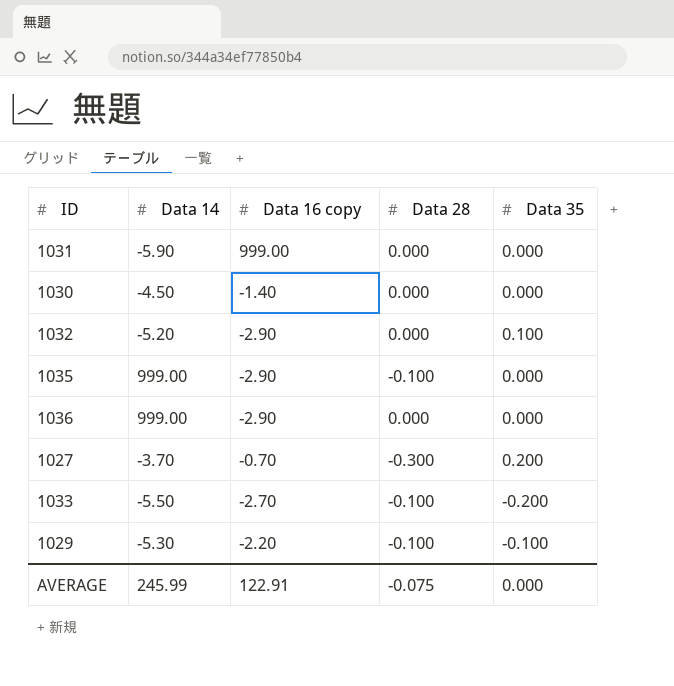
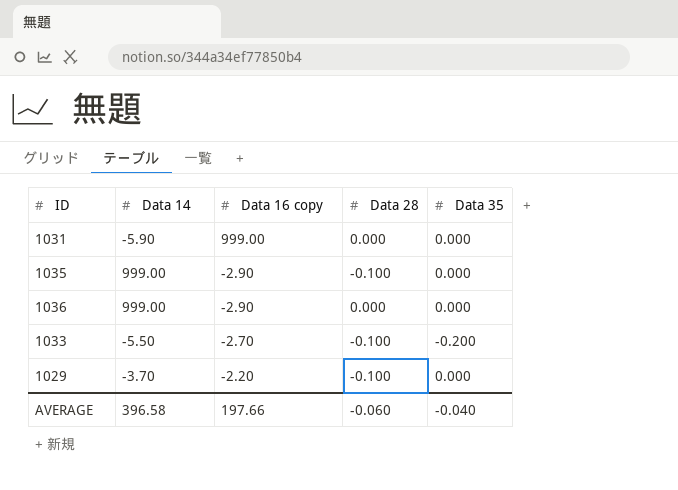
row 1030: -4.50 | -1.40 | 0.000 | 0.000 -> none
row 1032: -5.20 | -2.90 | 0.000 | 0.100 -> none
row 1027: -3.70 | -0.70 | -0.300 | 0.200 -> none
1029 | Data 14: -5.30 -> -3.70
1029 | Data 35: -0.100 -> 0.000
AVERAGE | Data 14: 245.99 -> 396.58
AVERAGE | Data 16 copy: 122.91 -> 197.66
AVERAGE | Data 28: -0.075 -> -0.060
AVERAGE | Data 35: 0.000 -> -0.040

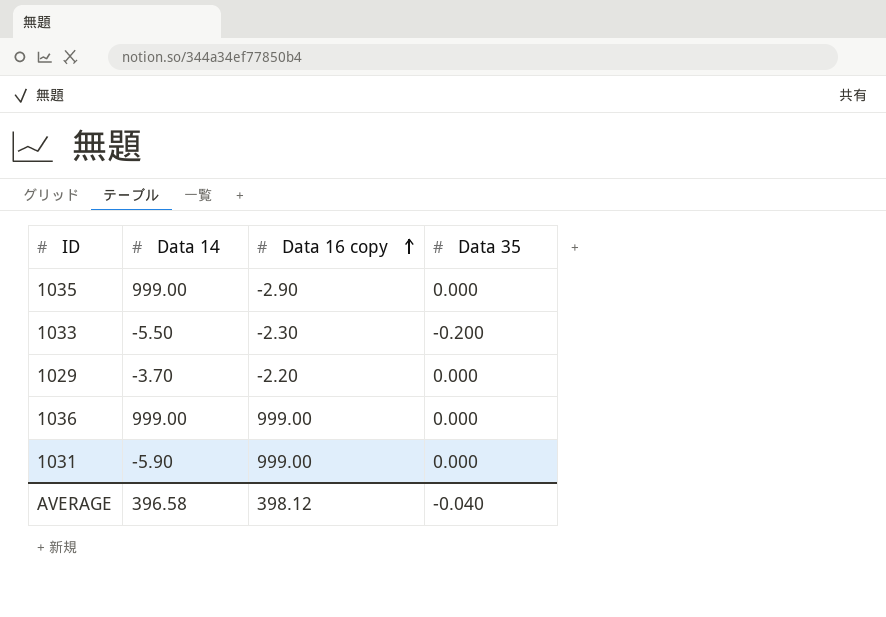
row order: none -> Data 16 copy ascending
column Data 28 | position: 4 -> none
1033 | Data 16 copy: -2.70 -> -2.30
1036 | Data 16 copy: -2.90 -> 999.00
AVERAGE | Data 16 copy: 197.66 -> 398.12

